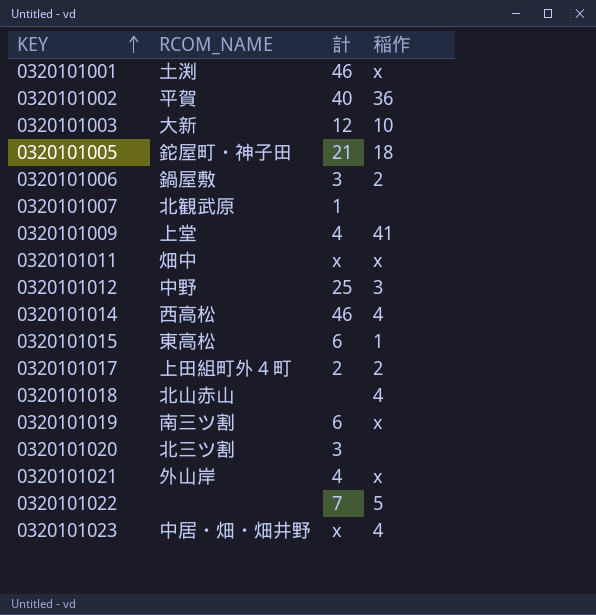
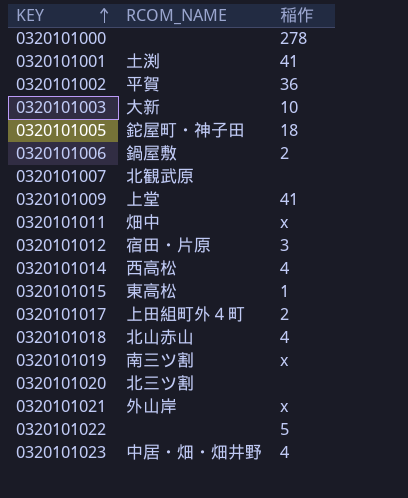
column 計 | position: 3 -> none
row 0320101000: none -> none | 278
0320101001 | 稲作: x -> 41
0320101012 | RCOM_NAME: 中野 -> 宿田・片原

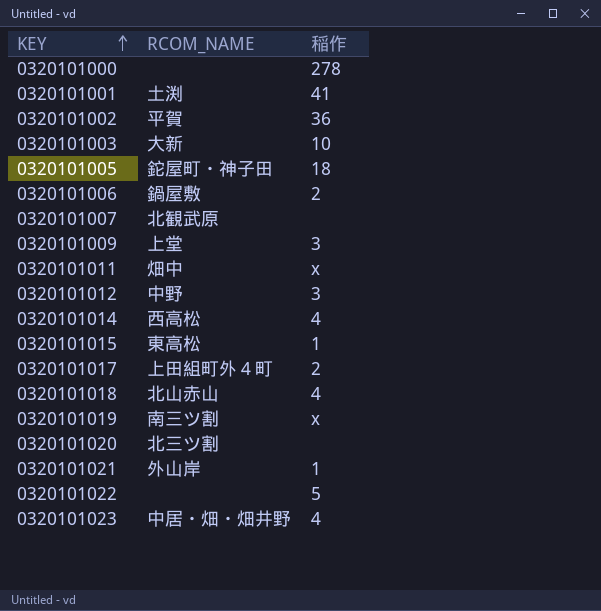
0320101009 | 稲作: 41 -> 3
0320101012 | RCOM_NAME: 宿田・片原 -> 中野
0320101021 | 稲作: x -> 1

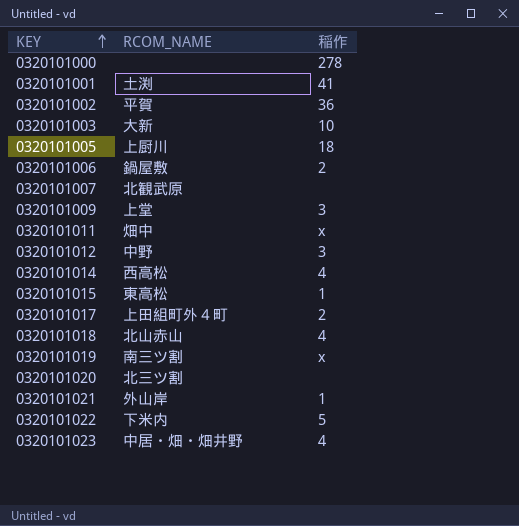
0320101005 | RCOM_NAME: 鉈屋町・神子田 -> 上厨川
0320101022 | RCOM_NAME: none -> 下米内

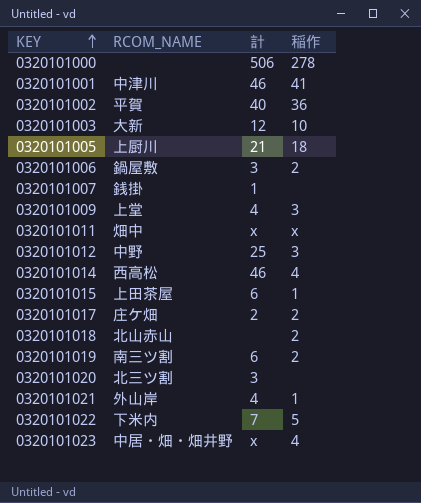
column 計 | position: none -> 3
0320101001 | RCOM_NAME: 土渕 -> 中津川
0320101007 | RCOM_NAME: 北観武原 -> 銭掛
0320101015 | RCOM_NAME: 東高松 -> 上田茶屋
0320101017 | RCOM_NAME: 上田組町外４町 -> 庄ケ畑
0320101018 | 稲作: 4 -> 2
0320101019 | 稲作: x -> 2

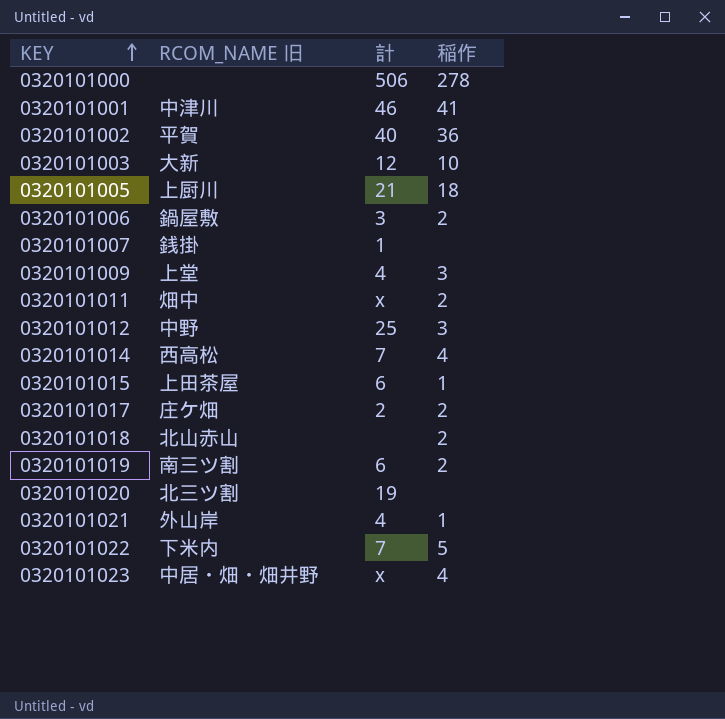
column name: RCOM_NAME -> RCOM_NAME 旧
0320101011 | 稲作: x -> 2
0320101014 | 計: 46 -> 7
0320101020 | 計: 3 -> 19

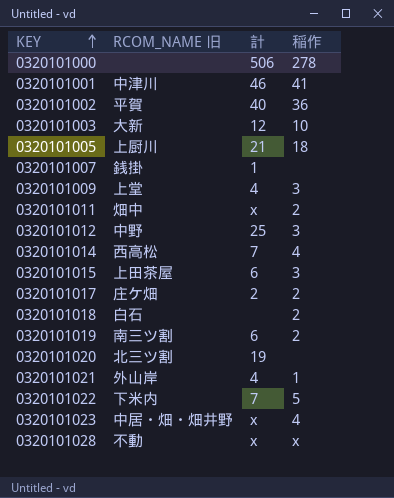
row 0320101006: 鍋屋敷 | 3 | 2 -> none
0320101015 | 稲作: 1 -> 3
0320101018 | RCOM_NAME 旧: 北山赤山 -> 白石
row 0320101028: none -> 不動 | x | x

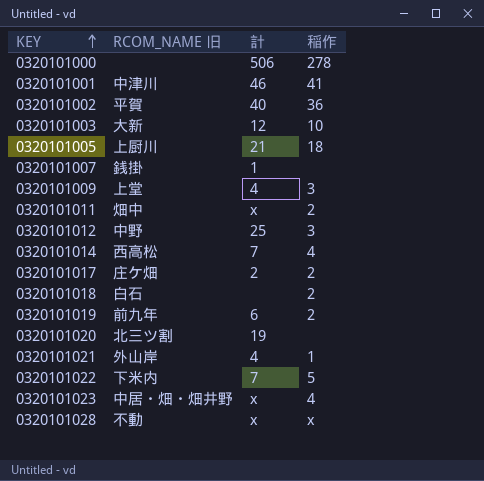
row 0320101015: 上田茶屋 | 6 | 3 -> none
0320101019 | RCOM_NAME 旧: 南三ツ割 -> 前九年

